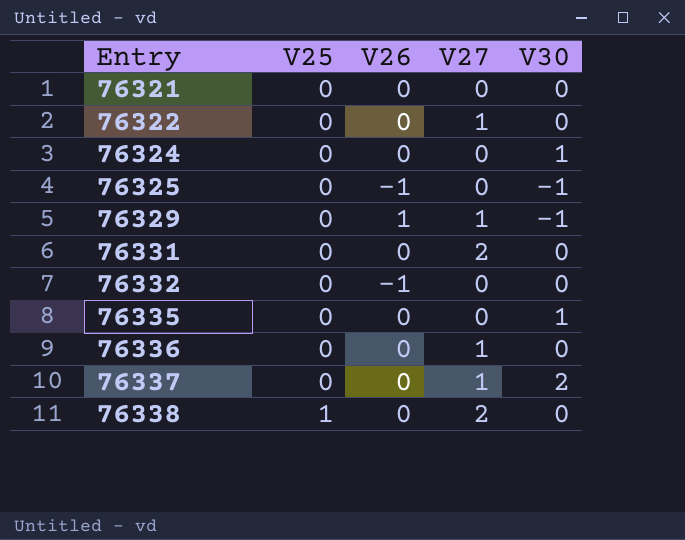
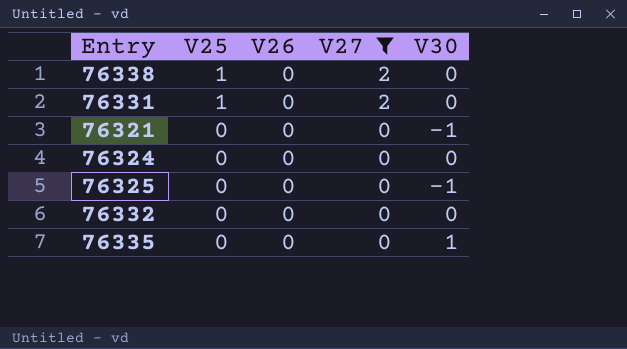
filter: none -> V27 != 1
row order: Entry ascending -> V25 descending
76331 | V25: 0 -> 1
76321 | V30: 0 -> -1
76324 | V30: 1 -> 0
76325 | V26: -1 -> 0
76332 | V26: -1 -> 0

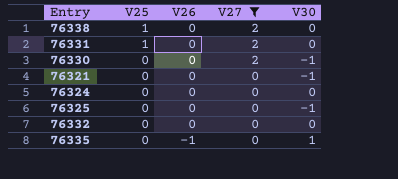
row 76330: none -> 0 | 0 | 2 | -1
76335 | V26: 0 -> -1

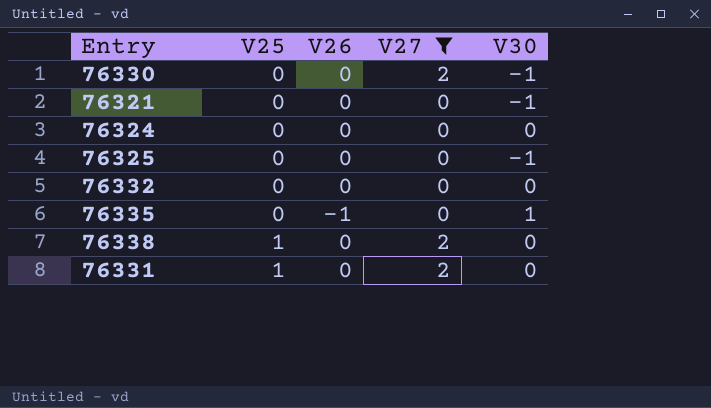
row order: V25 descending -> V25 ascending

